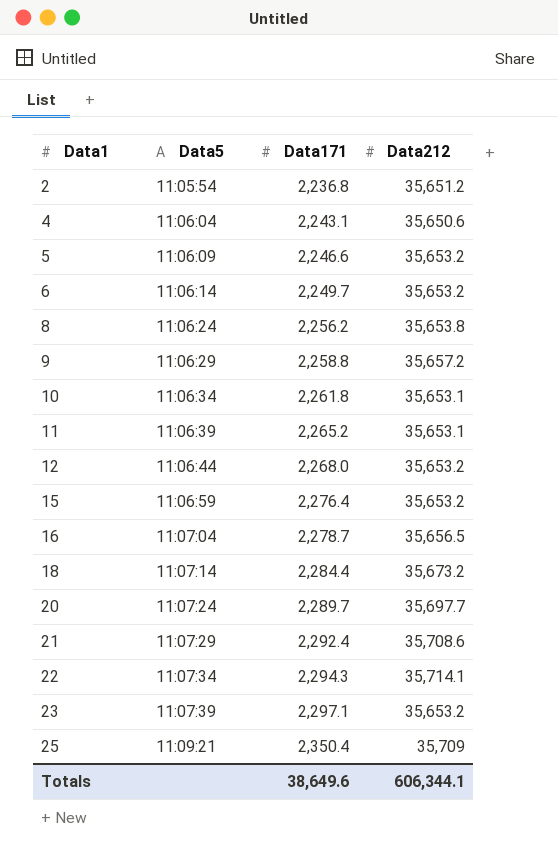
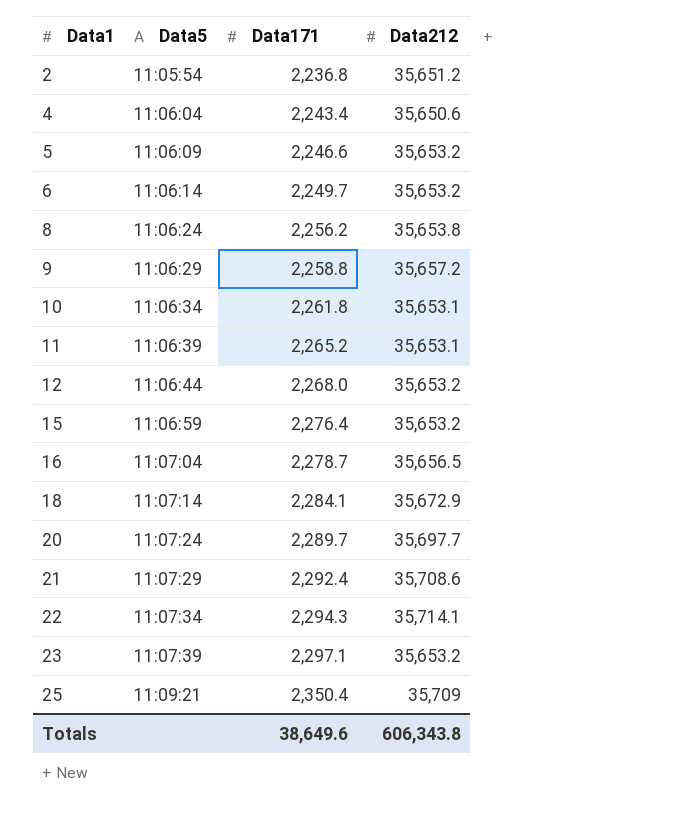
4 | Data171: 2,243.1 -> 2,243.4
18 | Data171: 2,284.4 -> 2,284.1
18 | Data212: 35,673.2 -> 35,672.9
Totals | Data212: 606,344.1 -> 606,343.8

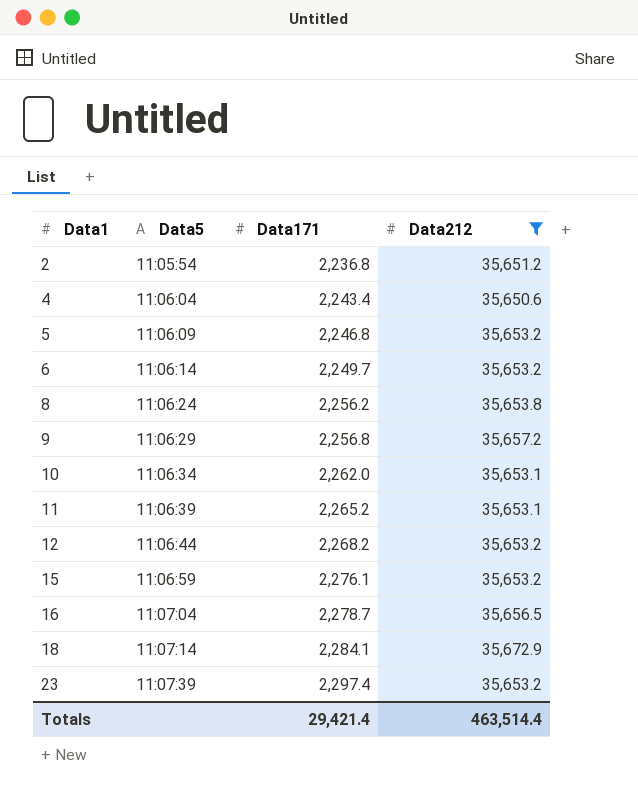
filter: none -> Data212 <= 35,672.9
5 | Data171: 2,246.6 -> 2,246.8
9 | Data171: 2,258.8 -> 2,256.8
10 | Data171: 2,261.8 -> 2,262.0
12 | Data171: 2,268.0 -> 2,268.2
15 | Data171: 2,276.4 -> 2,276.1
23 | Data171: 2,297.1 -> 2,297.4
Totals | Data171: 38,649.6 -> 29,421.4
Totals | Data212: 606,343.8 -> 463,514.4

